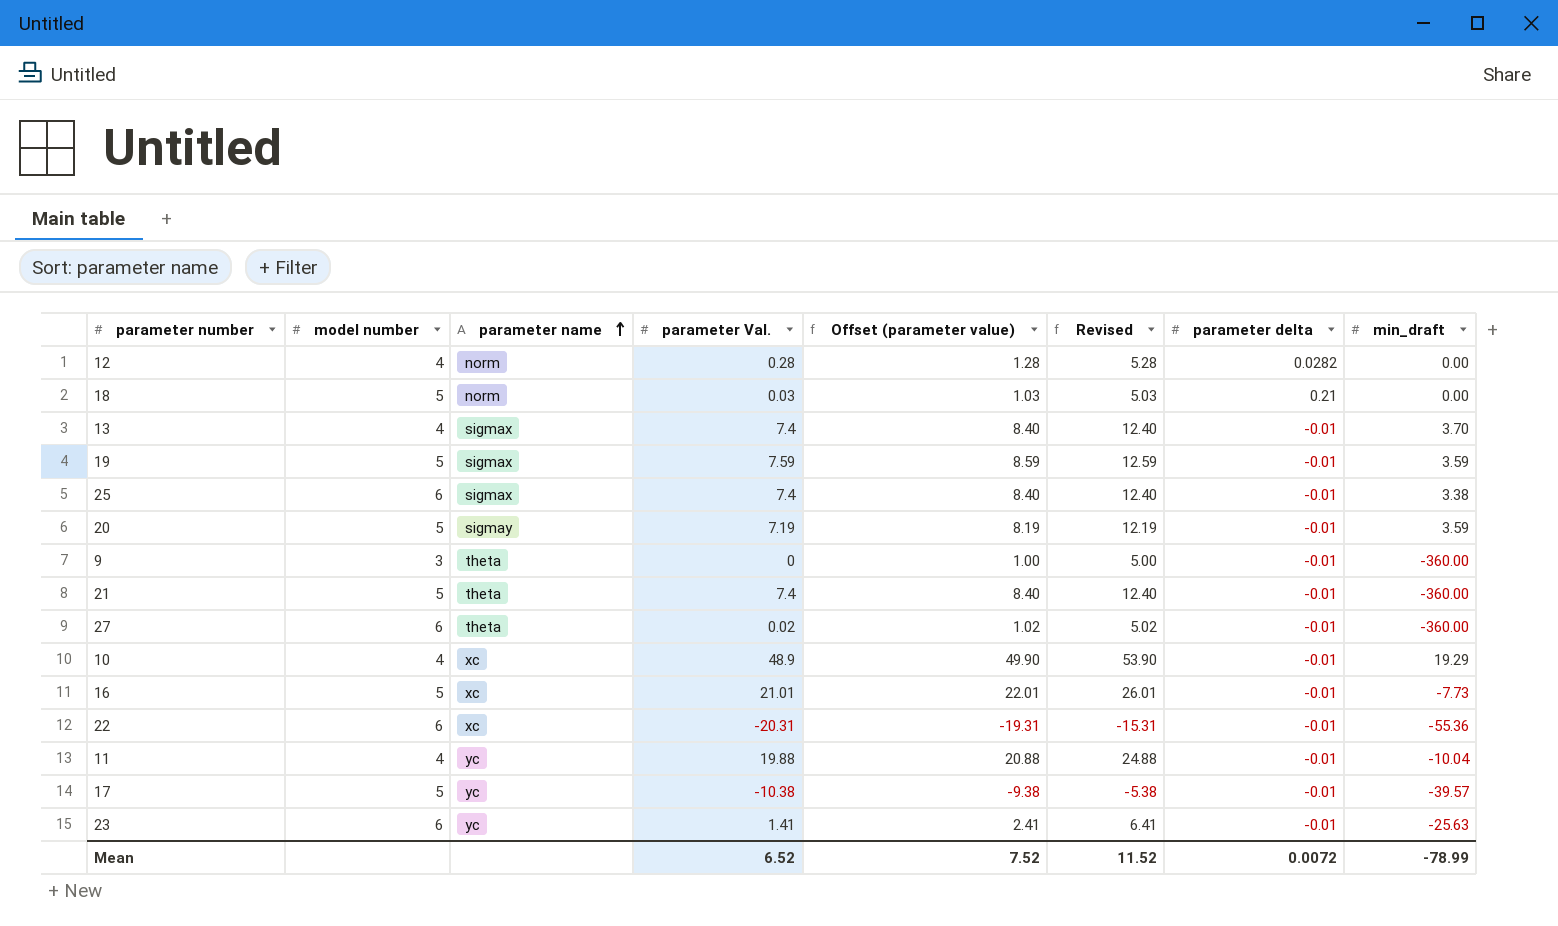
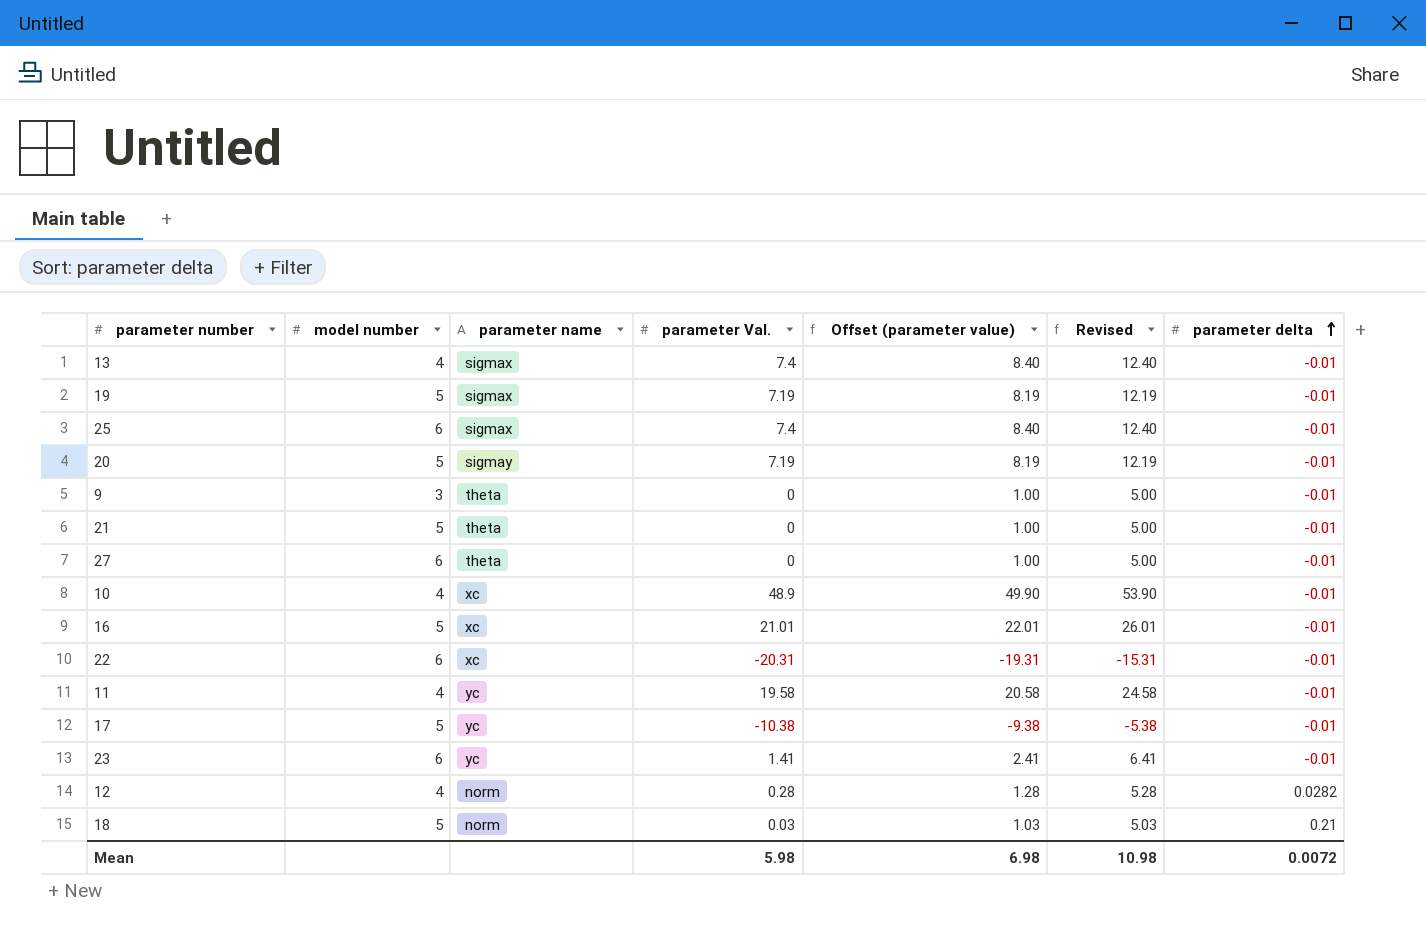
row order: parameter name ascending -> parameter delta ascending
column min_draft | position: 8 -> none
19 | parameter Val.: 7.59 -> 7.19
19 | Offset (parameter value): 8.59 -> 8.19
19 | Revised: 12.59 -> 12.19
21 | parameter Val.: 7.4 -> 0
21 | Offset (parameter value): 8.40 -> 1.00
21 | Revised: 12.40 -> 5.00
27 | parameter Val.: 0.02 -> 0
27 | Offset (parameter value): 1.02 -> 1.00
27 | Revised: 5.02 -> 5.00
11 | parameter Val.: 19.88 -> 19.58
11 | Offset (parameter value): 20.88 -> 20.58
11 | Revised: 24.88 -> 24.58
Mean | parameter Val.: 6.52 -> 5.98
Mean | Offset (parameter value): 7.52 -> 6.98
Mean | Revised: 11.52 -> 10.98

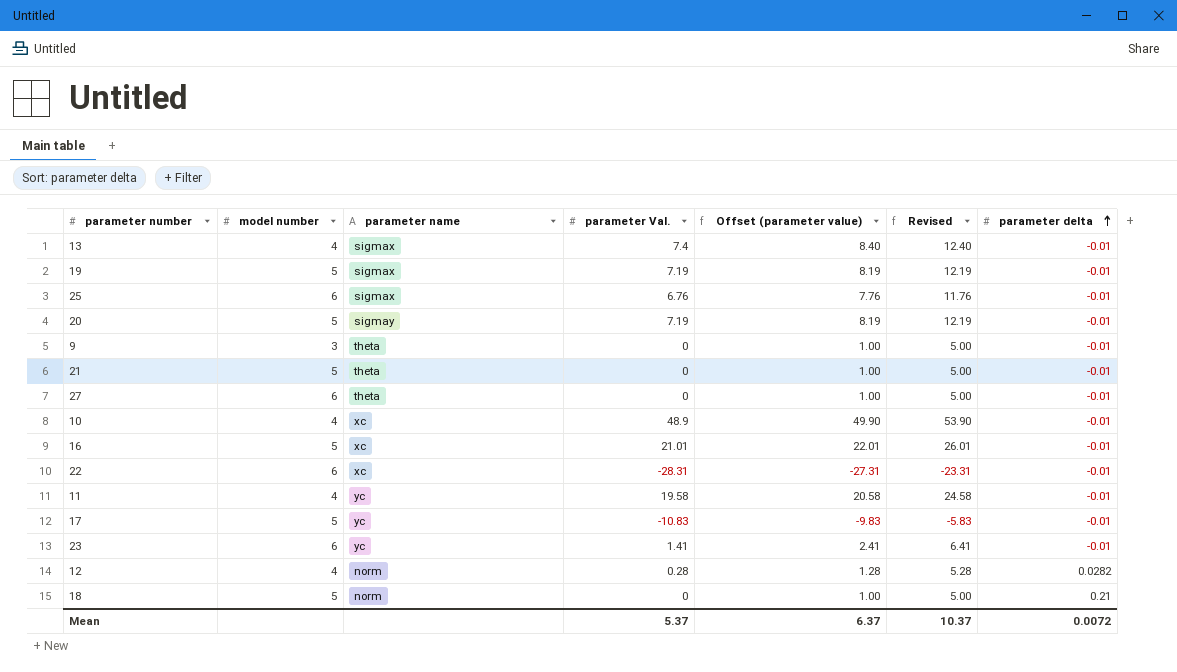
25 | parameter Val.: 7.4 -> 6.76
25 | Offset (parameter value): 8.40 -> 7.76
25 | Revised: 12.40 -> 11.76
22 | parameter Val.: -20.31 -> -28.31
22 | Offset (parameter value): -19.31 -> -27.31
22 | Revised: -15.31 -> -23.31
17 | parameter Val.: -10.38 -> -10.83
17 | Offset (parameter value): -9.38 -> -9.83
17 | Revised: -5.38 -> -5.83
18 | parameter Val.: 0.03 -> 0
18 | Offset (parameter value): 1.03 -> 1.00
18 | Revised: 5.03 -> 5.00
Mean | parameter Val.: 5.98 -> 5.37
Mean | Offset (parameter value): 6.98 -> 6.37
Mean | Revised: 10.98 -> 10.37

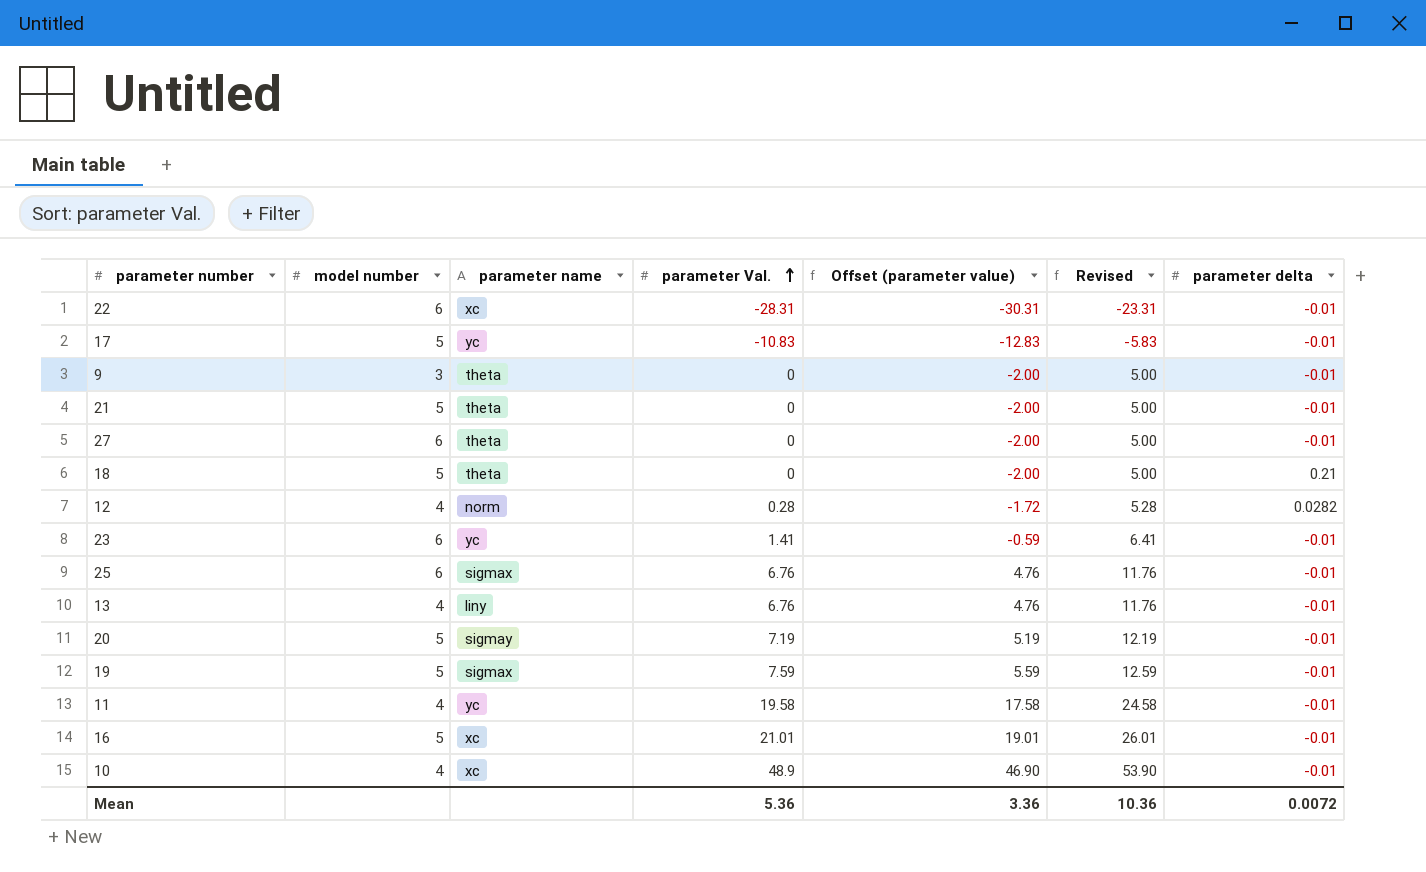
row order: parameter delta ascending -> parameter Val. ascending
column Offset (parameter value) | formula: [parameter Val.] + 1 -> [parameter Val.] - 2
18 | parameter name: norm -> theta
13 | parameter name: sigmax -> liny
13 | parameter Val.: 7.4 -> 6.76
13 | Revised: 12.40 -> 11.76
19 | parameter Val.: 7.19 -> 7.59
19 | Revised: 12.19 -> 12.59
Mean | parameter Val.: 5.37 -> 5.36
Mean | Offset (parameter value): 6.37 -> 3.36
Mean | Revised: 10.37 -> 10.36

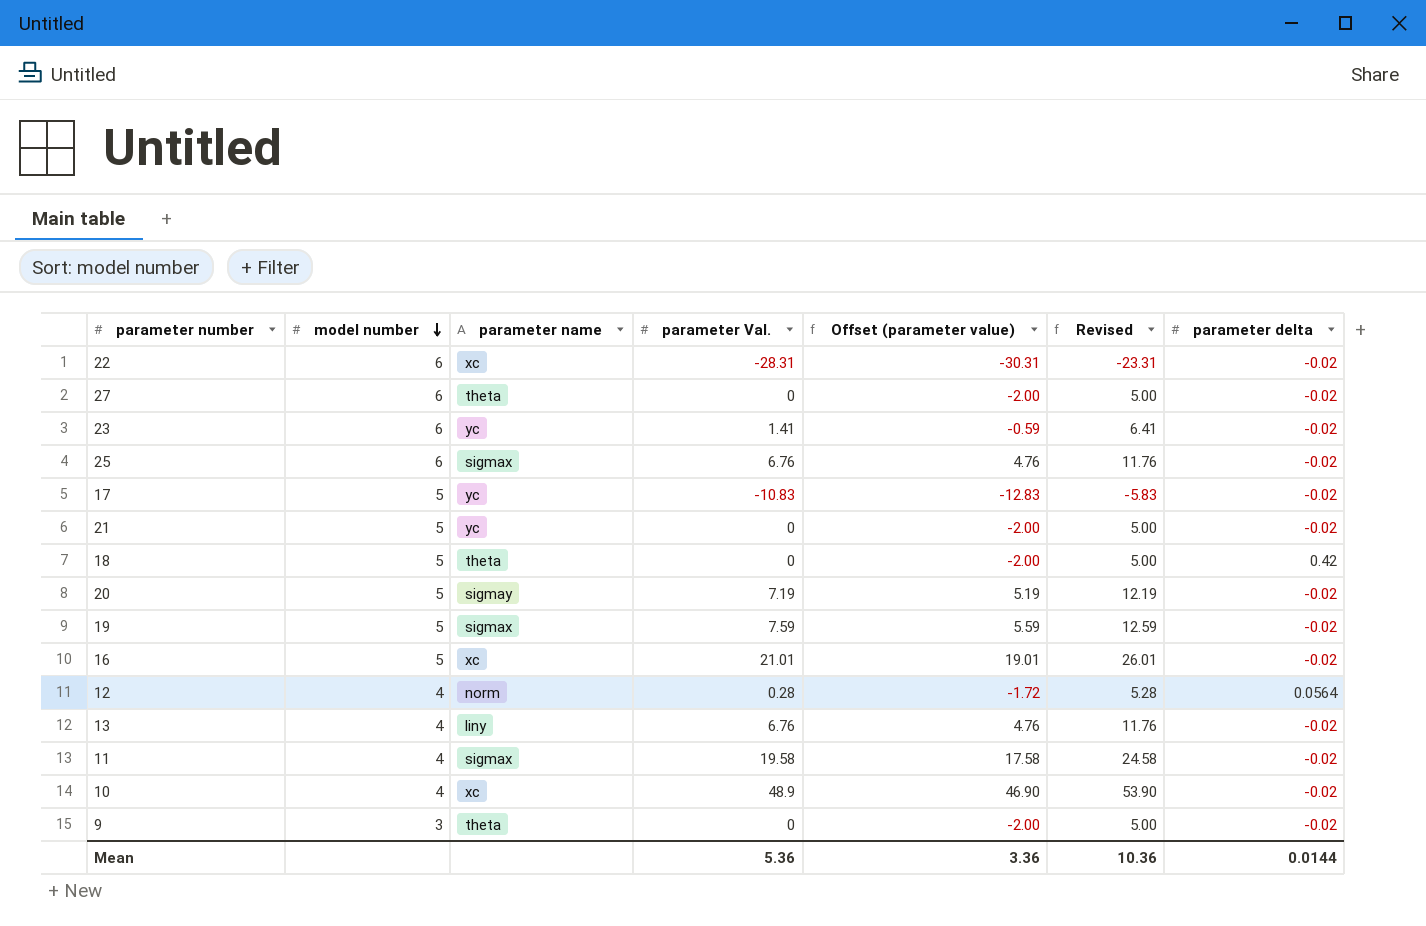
row order: parameter Val. ascending -> model number descending
22 | parameter delta: -0.01 -> -0.02
27 | parameter delta: -0.01 -> -0.02
23 | parameter delta: -0.01 -> -0.02
25 | parameter delta: -0.01 -> -0.02
17 | parameter delta: -0.01 -> -0.02
21 | parameter name: theta -> yc
21 | parameter delta: -0.01 -> -0.02
18 | parameter delta: 0.21 -> 0.42
20 | parameter delta: -0.01 -> -0.02
19 | parameter delta: -0.01 -> -0.02
16 | parameter delta: -0.01 -> -0.02
12 | parameter delta: 0.0282 -> 0.0564
13 | parameter delta: -0.01 -> -0.02
11 | parameter name: yc -> sigmax
11 | parameter delta: -0.01 -> -0.02
10 | parameter delta: -0.01 -> -0.02
9 | parameter delta: -0.01 -> -0.02
Mean | parameter delta: 0.0072 -> 0.0144

